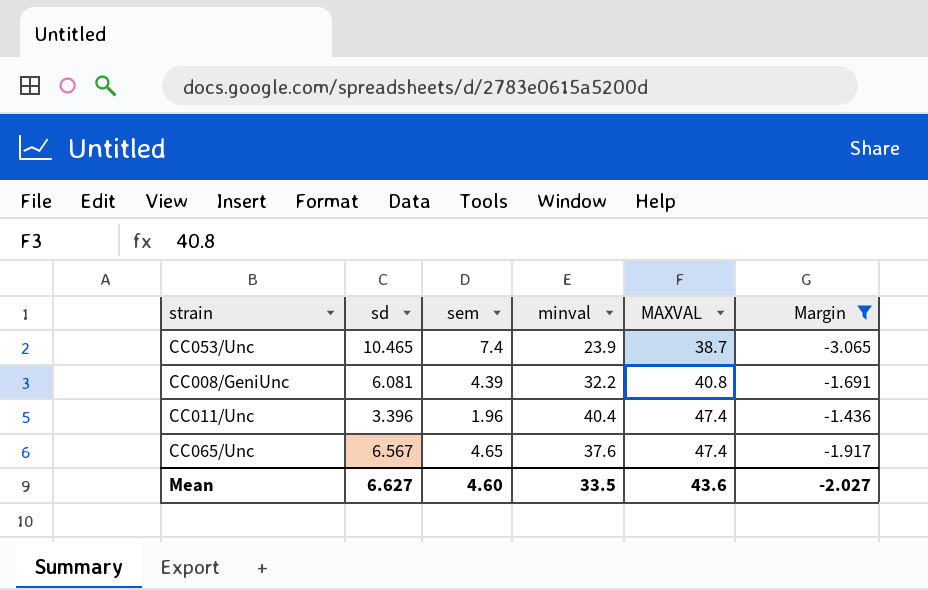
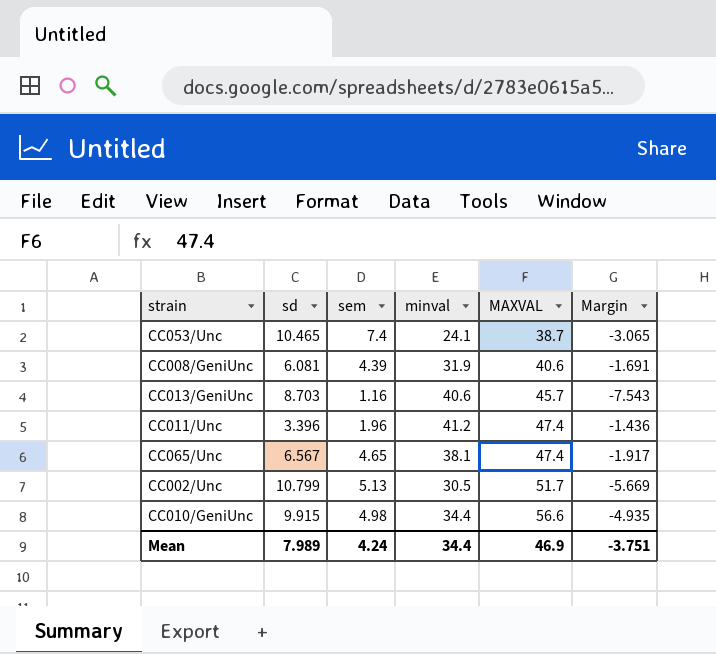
filter: Margin >= -3.065 -> none
CC053/Unc | minval: 23.9 -> 24.1
CC008/GeniUnc | minval: 32.2 -> 31.9
CC008/GeniUnc | MAXVAL: 40.8 -> 40.6
CC011/Unc | minval: 40.4 -> 41.2
CC065/Unc | minval: 37.6 -> 38.1
Mean | sd: 6.627 -> 7.989
Mean | sem: 4.60 -> 4.24
Mean | minval: 33.5 -> 34.4
Mean | MAXVAL: 43.6 -> 46.9
Mean | Margin: -2.027 -> -3.751

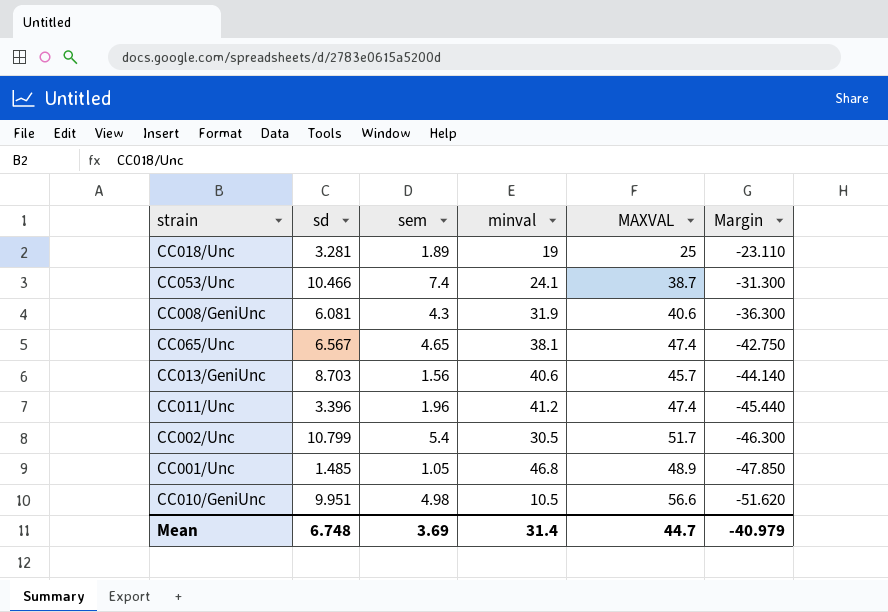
row order: MAXVAL ascending -> Margin descending
column Margin | formula: [sem] - [sd] -> [sem] - [MAXVAL]
row CC018/Unc: none -> 3.281 | 1.89 | 19 | 25 | -23.110
CC053/Unc | sd: 10.465 -> 10.466
CC008/GeniUnc | sem: 4.39 -> 4.3
CC013/GeniUnc | sem: 1.16 -> 1.56
CC002/Unc | sem: 5.13 -> 5.4
row CC001/Unc: none -> 1.485 | 1.05 | 46.8 | 48.9 | -47.850
CC010/GeniUnc | sd: 9.915 -> 9.951
CC010/GeniUnc | minval: 34.4 -> 10.5
Mean | sd: 7.989 -> 6.748
Mean | sem: 4.24 -> 3.69
Mean | minval: 34.4 -> 31.4
Mean | MAXVAL: 46.9 -> 44.7
Mean | Margin: -3.751 -> -40.979

